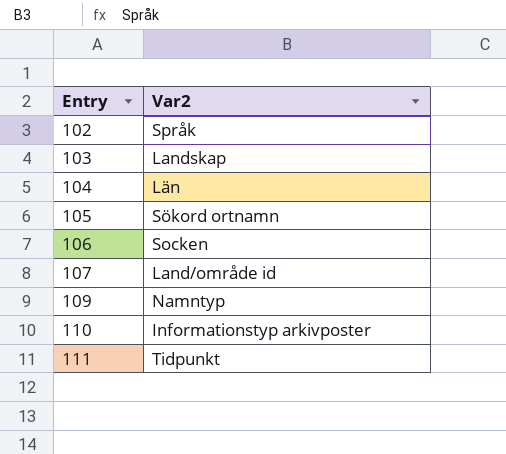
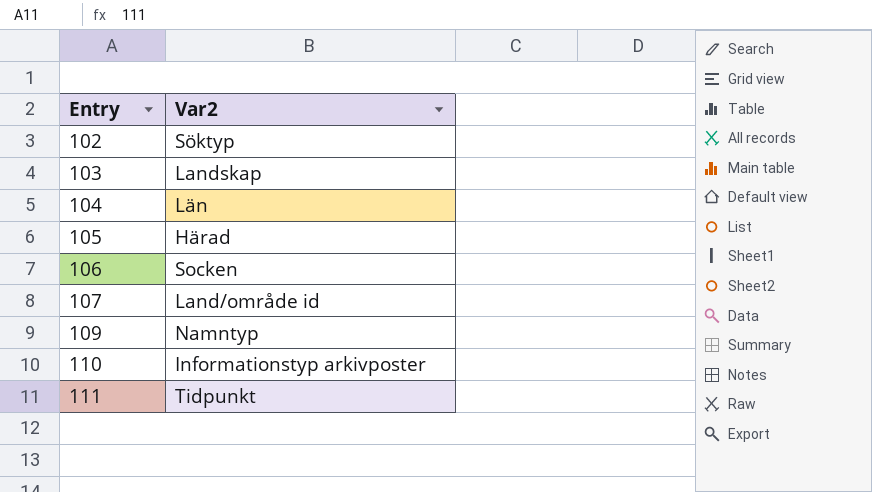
102 | Var2: Språk -> Söktyp
105 | Var2: Sökord ortnamn -> Härad

